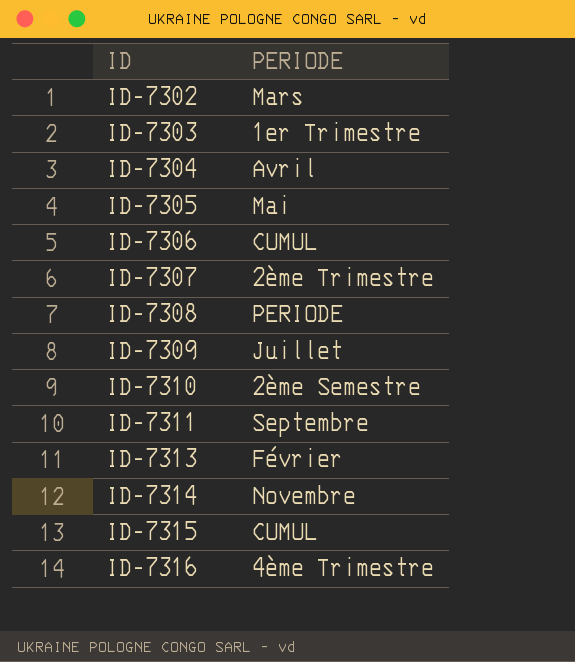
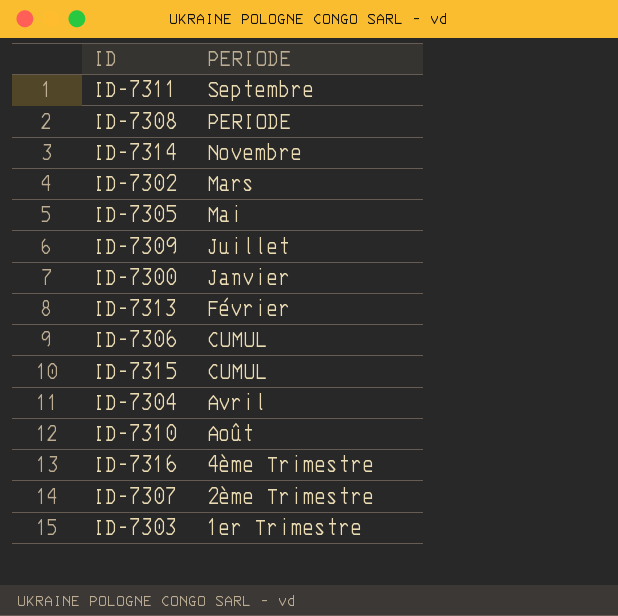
row order: ID ascending -> PERIODE descending
row ID-7300: none -> Janvier
ID-7310 | PERIODE: 2ème Semestre -> Août

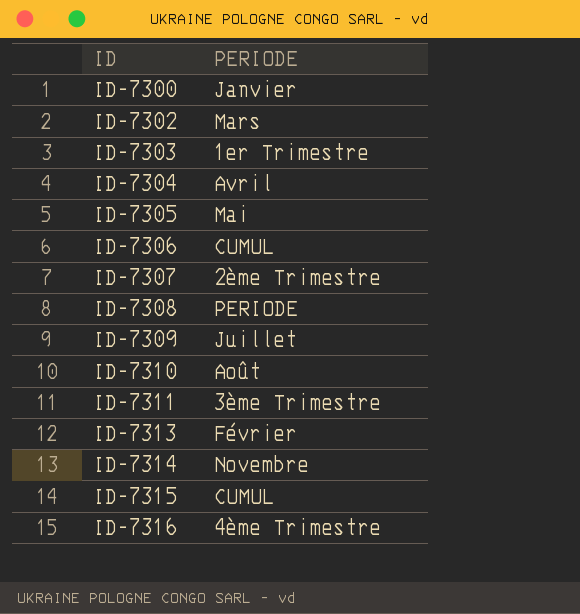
row order: PERIODE descending -> ID ascending
ID-7311 | PERIODE: Septembre -> 3ème Trimestre

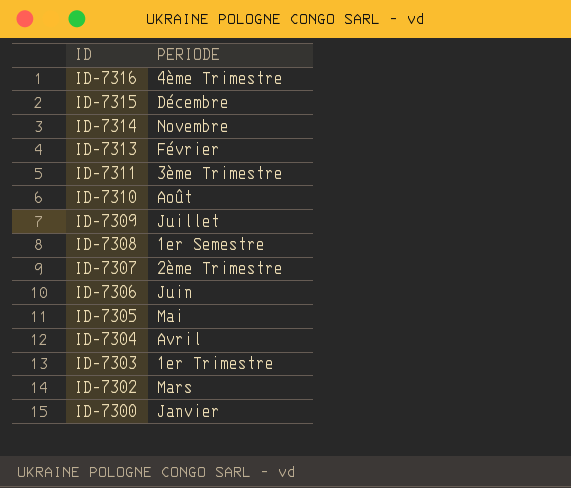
row order: ID ascending -> ID descending
ID-7315 | PERIODE: CUMUL -> Décembre
ID-7308 | PERIODE: PERIODE -> 1er Semestre
ID-7306 | PERIODE: CUMUL -> Juin

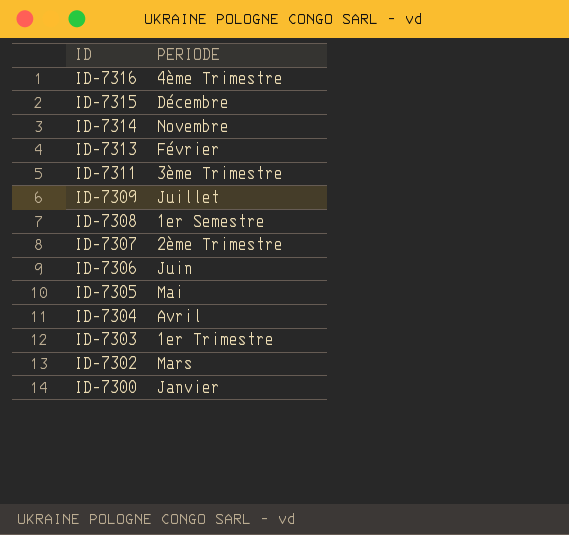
row ID-7310: Août -> none

